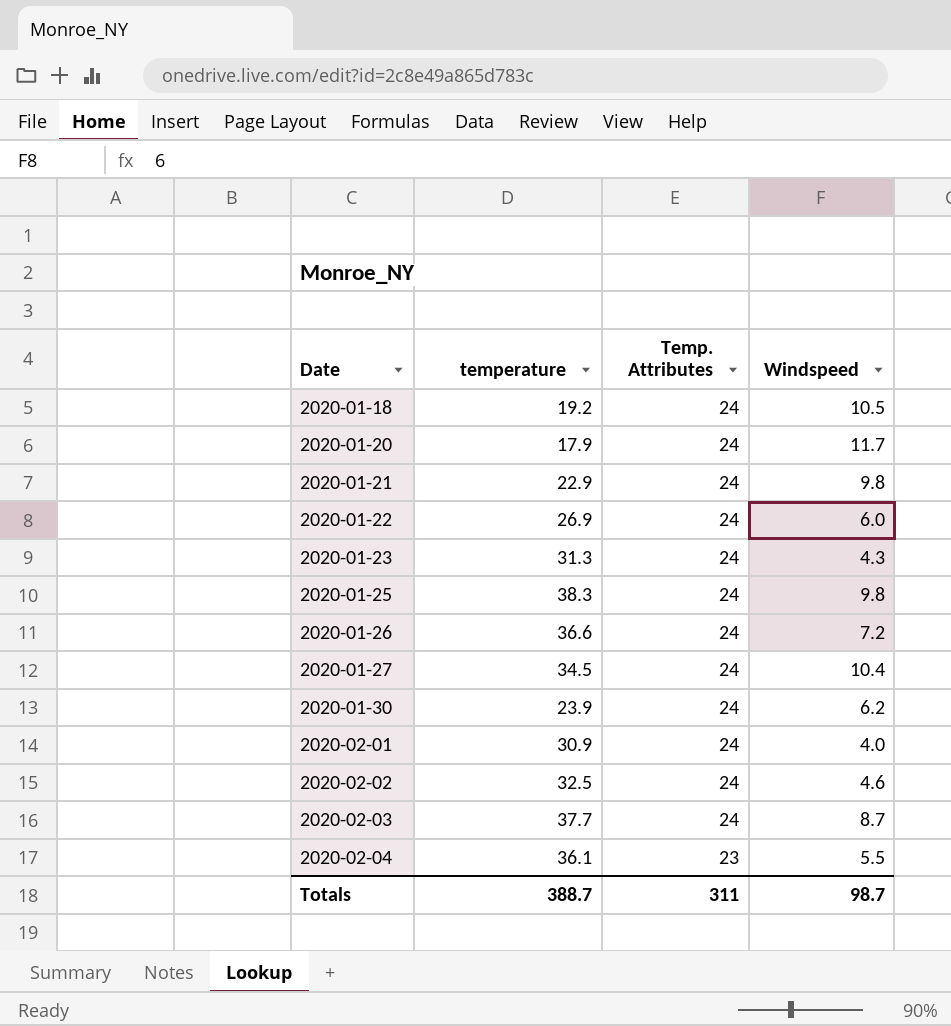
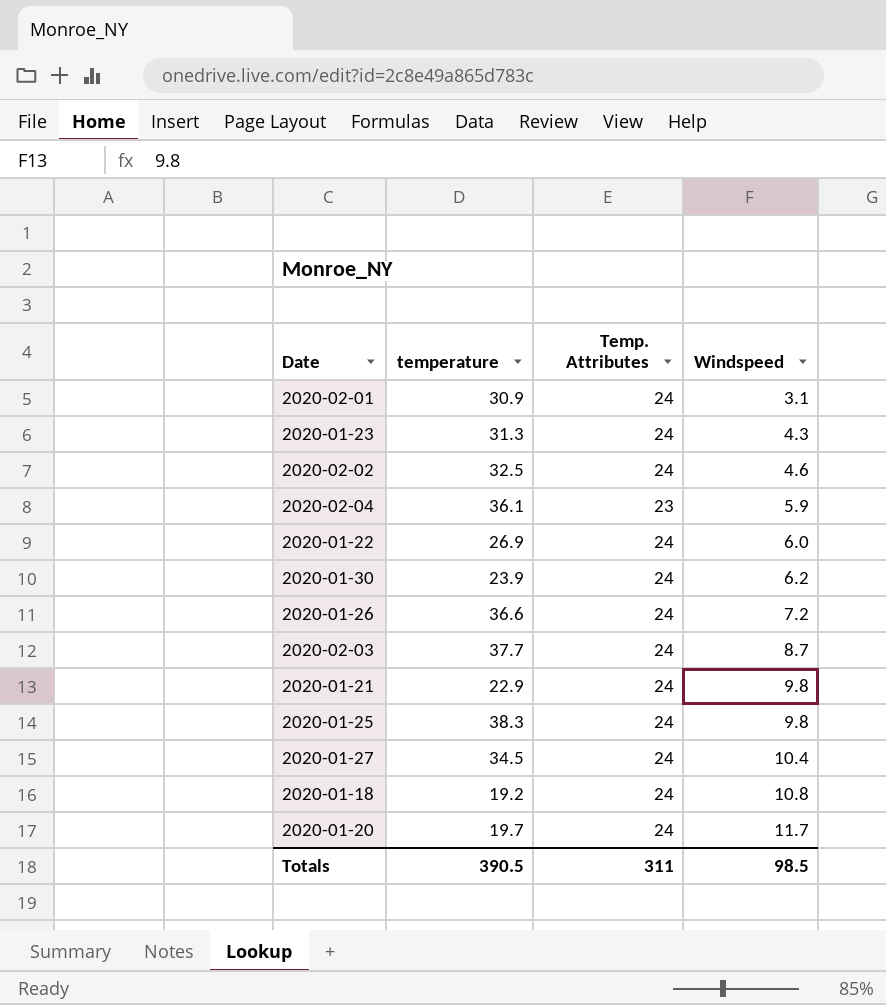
row order: Date ascending -> Windspeed ascending
2020-02-01 | Windspeed: 4.0 -> 3.1
2020-02-04 | Windspeed: 5.5 -> 5.9
2020-01-18 | Windspeed: 10.5 -> 10.8
2020-01-20 | temperature: 17.9 -> 19.7
Totals | temperature: 388.7 -> 390.5
Totals | Windspeed: 98.7 -> 98.5

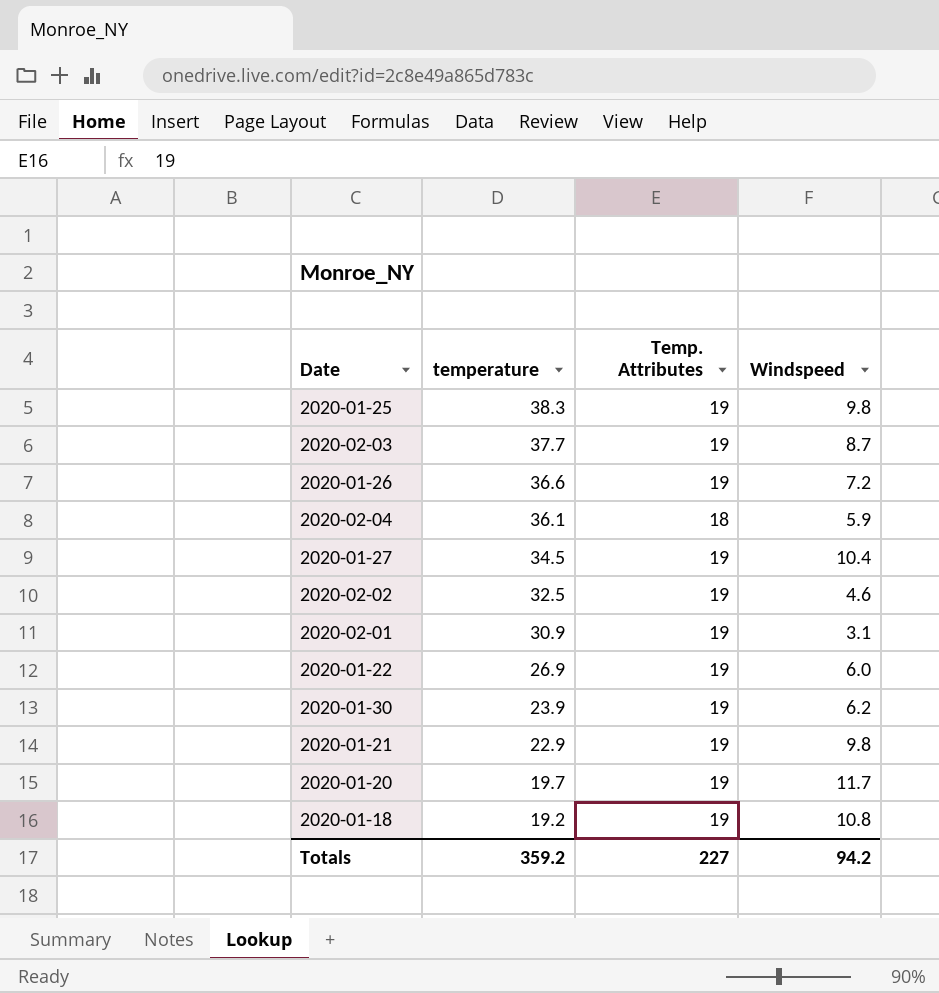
row order: Windspeed ascending -> temperature descending
row 2020-01-23: 31.3 | 24 | 4.3 -> none
2020-01-25 | Temp. Attributes: 24 -> 19
2020-02-03 | Temp. Attributes: 24 -> 19
2020-01-26 | Temp. Attributes: 24 -> 19
2020-02-04 | Temp. Attributes: 23 -> 18
2020-01-27 | Temp. Attributes: 24 -> 19
2020-02-02 | Temp. Attributes: 24 -> 19
2020-02-01 | Temp. Attributes: 24 -> 19
2020-01-22 | Temp. Attributes: 24 -> 19
2020-01-30 | Temp. Attributes: 24 -> 19
2020-01-21 | Temp. Attributes: 24 -> 19
2020-01-20 | Temp. Attributes: 24 -> 19
2020-01-18 | Temp. Attributes: 24 -> 19
Totals | temperature: 390.5 -> 359.2
Totals | Temp. Attributes: 311 -> 227
Totals | Windspeed: 98.5 -> 94.2

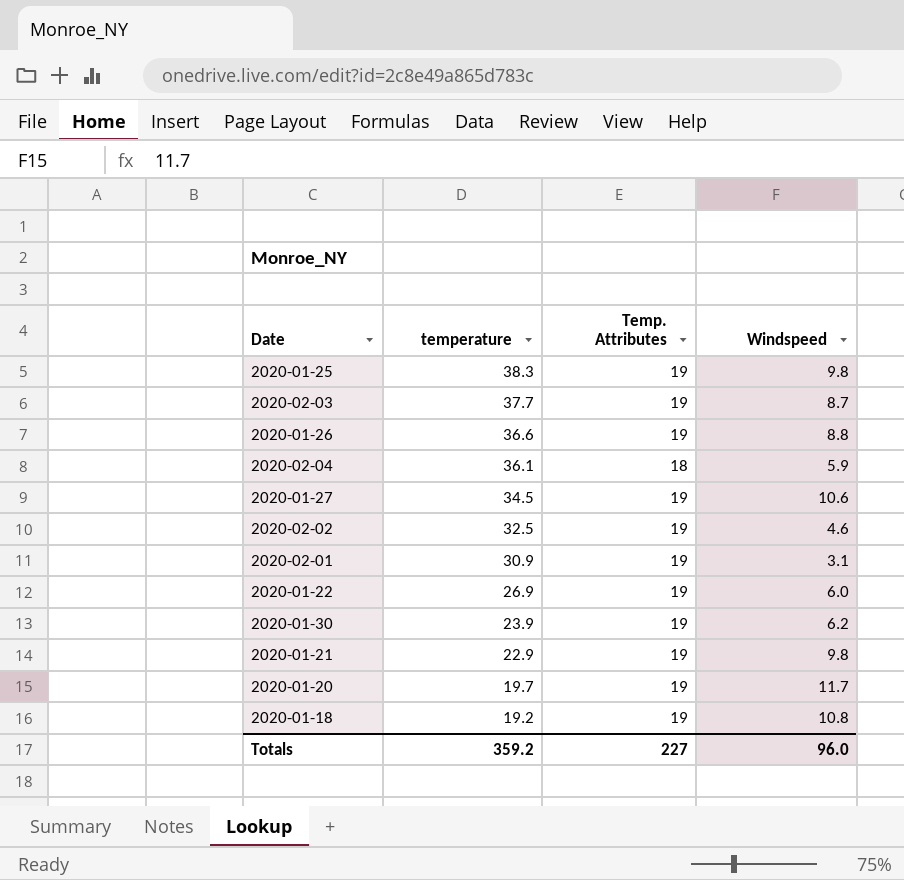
2020-01-26 | Windspeed: 7.2 -> 8.8
2020-01-27 | Windspeed: 10.4 -> 10.6
Totals | Windspeed: 94.2 -> 96.0

